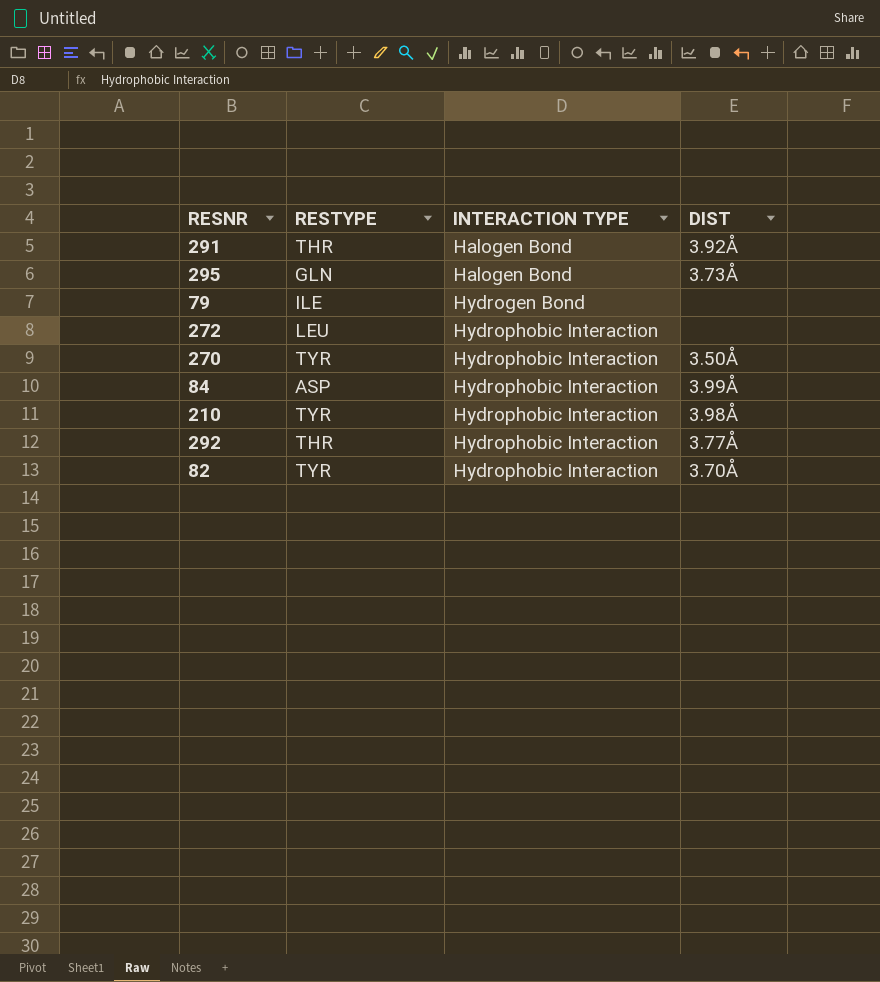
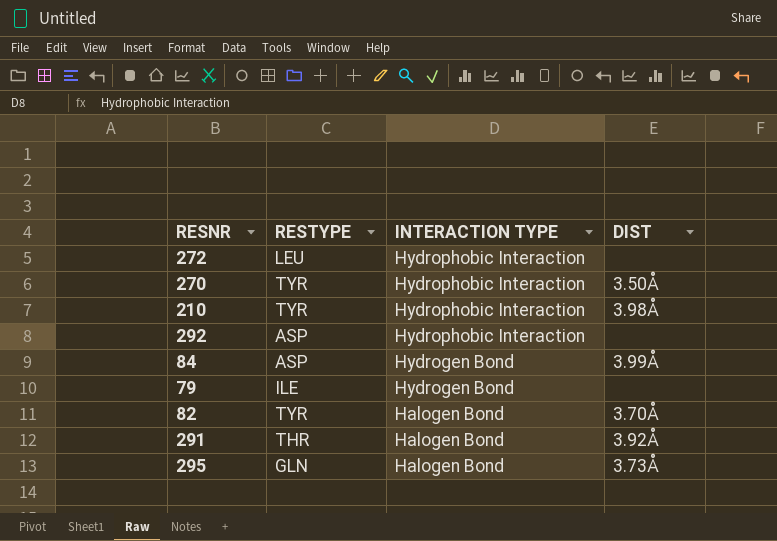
row order: INTERACTION TYPE ascending -> INTERACTION TYPE descending
292 | RESTYPE: THR -> ASP
292 | DIST: 3.77Å -> none
84 | INTERACTION TYPE: Hydrophobic Interaction -> Hydrogen Bond
82 | INTERACTION TYPE: Hydrophobic Interaction -> Halogen Bond

